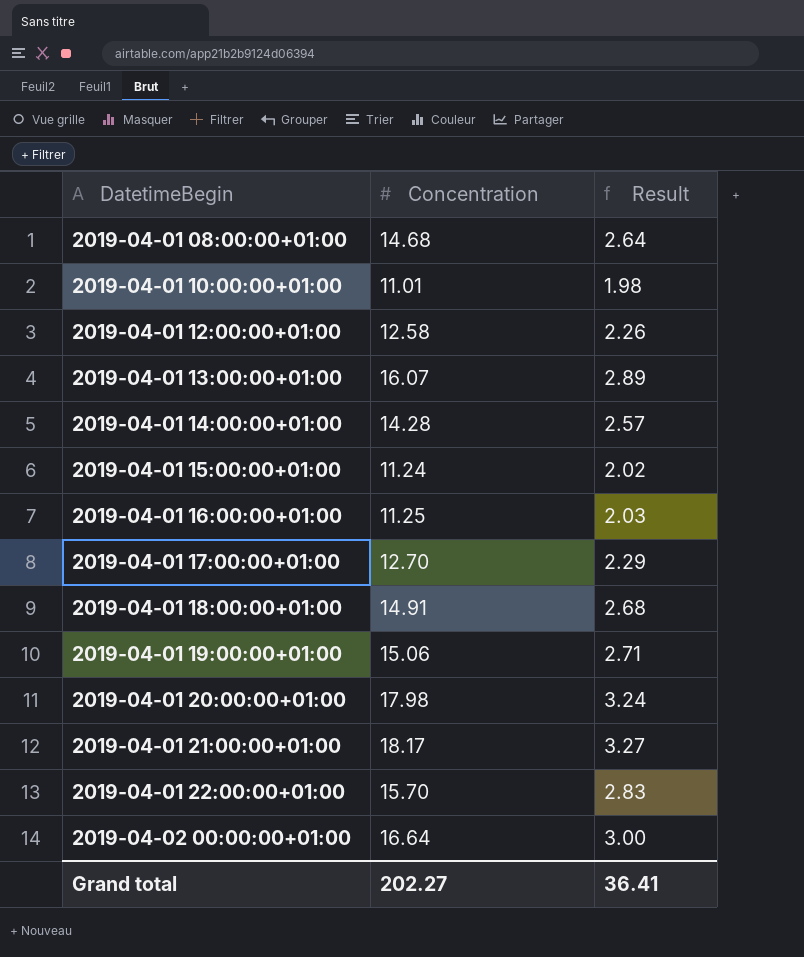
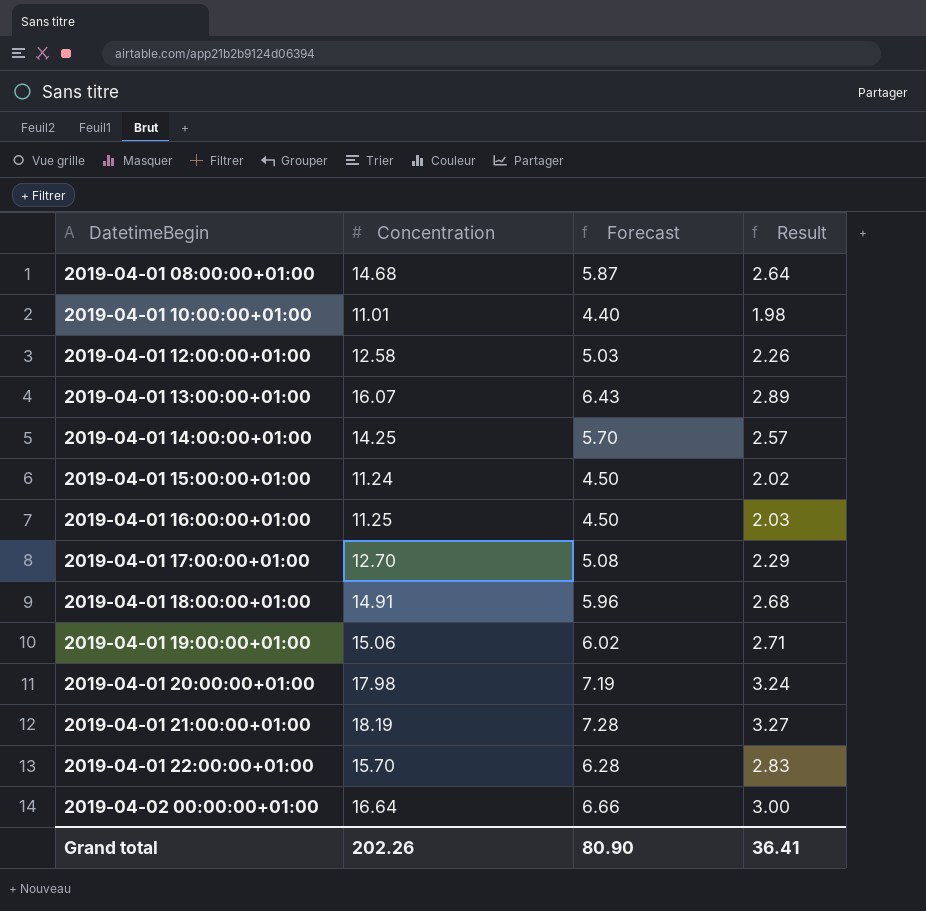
column Forecast | formula: none -> [Concentration] * 0.4
2019-04-01 14:00:00+01:00 | Concentration: 14.28 -> 14.25
2019-04-01 21:00:00+01:00 | Concentration: 18.17 -> 18.19
Grand total | Concentration: 202.27 -> 202.26

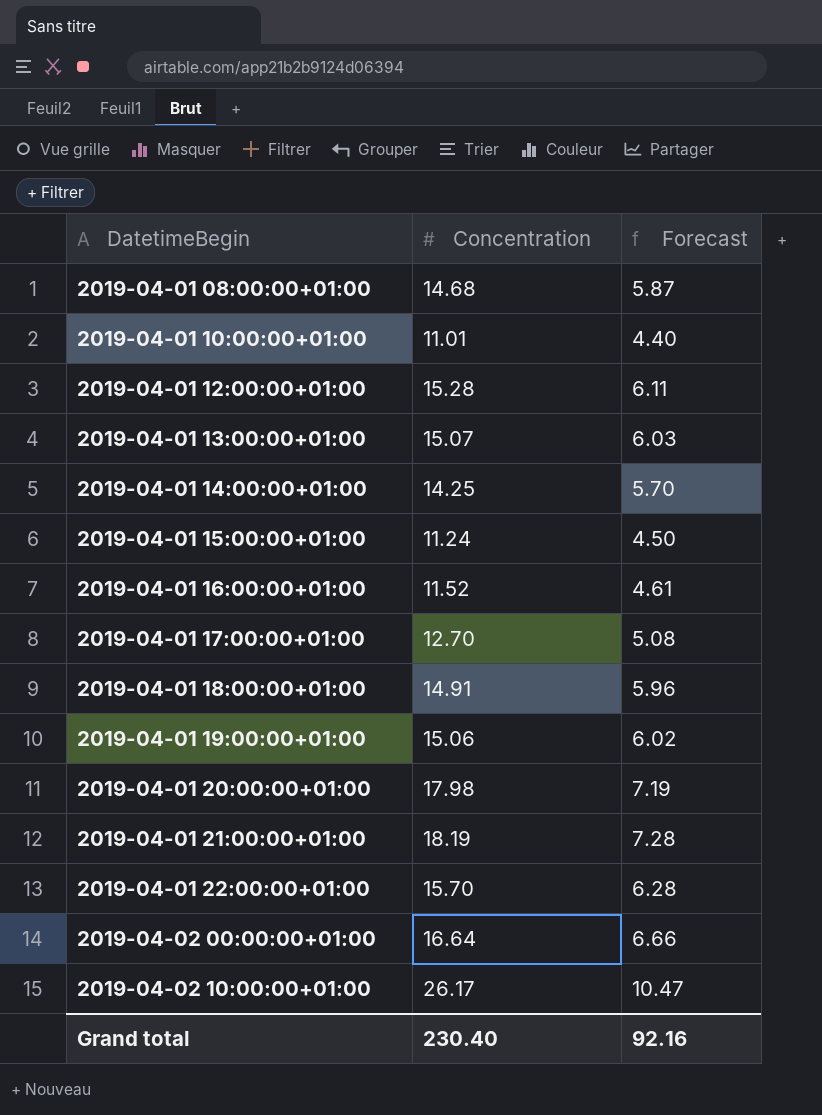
column Result | formula: [Concentration] * 0.18 -> none
2019-04-01 12:00:00+01:00 | Concentration: 12.58 -> 15.28
2019-04-01 12:00:00+01:00 | Forecast: 5.03 -> 6.11
2019-04-01 13:00:00+01:00 | Concentration: 16.07 -> 15.07
2019-04-01 13:00:00+01:00 | Forecast: 6.43 -> 6.03
2019-04-01 16:00:00+01:00 | Concentration: 11.25 -> 11.52
2019-04-01 16:00:00+01:00 | Forecast: 4.50 -> 4.61
row 2019-04-02 10:00:00+01:00: none -> 26.17 | 10.47
Grand total | Concentration: 202.26 -> 230.40
Grand total | Forecast: 80.90 -> 92.16

